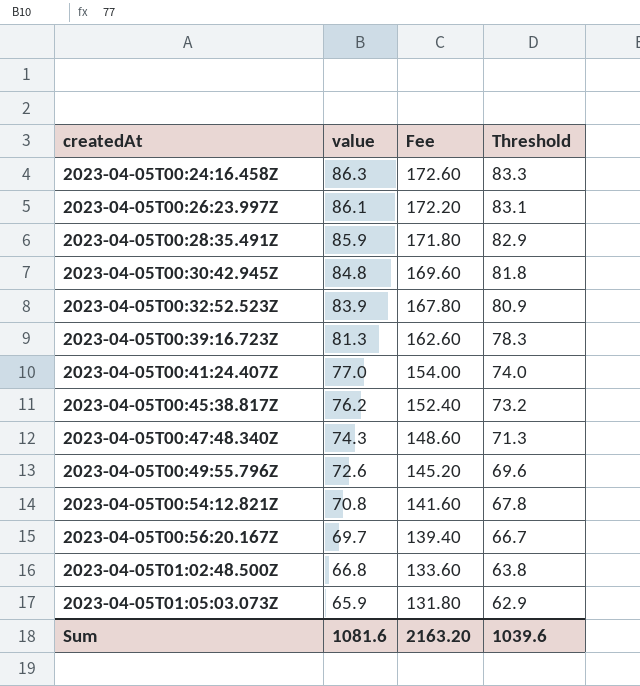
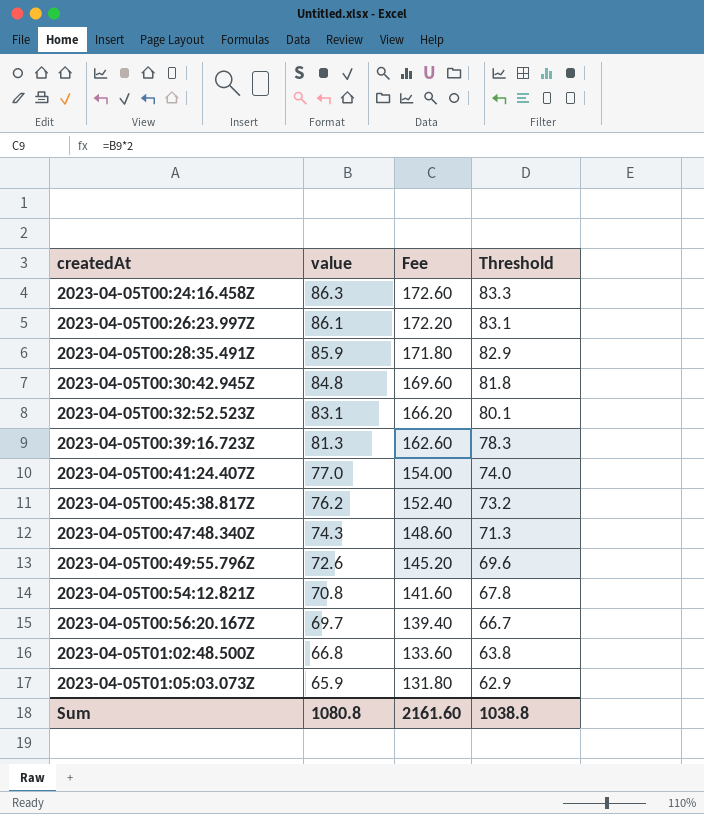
2023-04-05T00:32:52.523Z | value: 83.9 -> 83.1
2023-04-05T00:32:52.523Z | Fee: 167.80 -> 166.20
2023-04-05T00:32:52.523Z | Threshold: 80.9 -> 80.1
Sum | value: 1081.6 -> 1080.8
Sum | Fee: 2163.20 -> 2161.60
Sum | Threshold: 1039.6 -> 1038.8

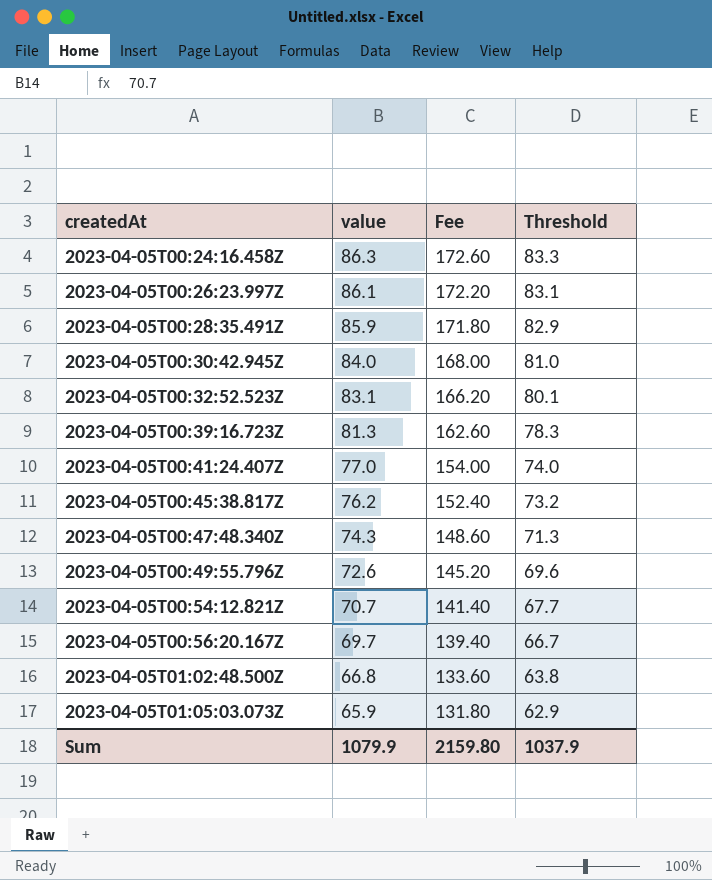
2023-04-05T00:30:42.945Z | value: 84.8 -> 84.0
2023-04-05T00:30:42.945Z | Fee: 169.60 -> 168.00
2023-04-05T00:30:42.945Z | Threshold: 81.8 -> 81.0
2023-04-05T00:54:12.821Z | value: 70.8 -> 70.7
2023-04-05T00:54:12.821Z | Fee: 141.60 -> 141.40
2023-04-05T00:54:12.821Z | Threshold: 67.8 -> 67.7
Sum | value: 1080.8 -> 1079.9
Sum | Fee: 2161.60 -> 2159.80
Sum | Threshold: 1038.8 -> 1037.9

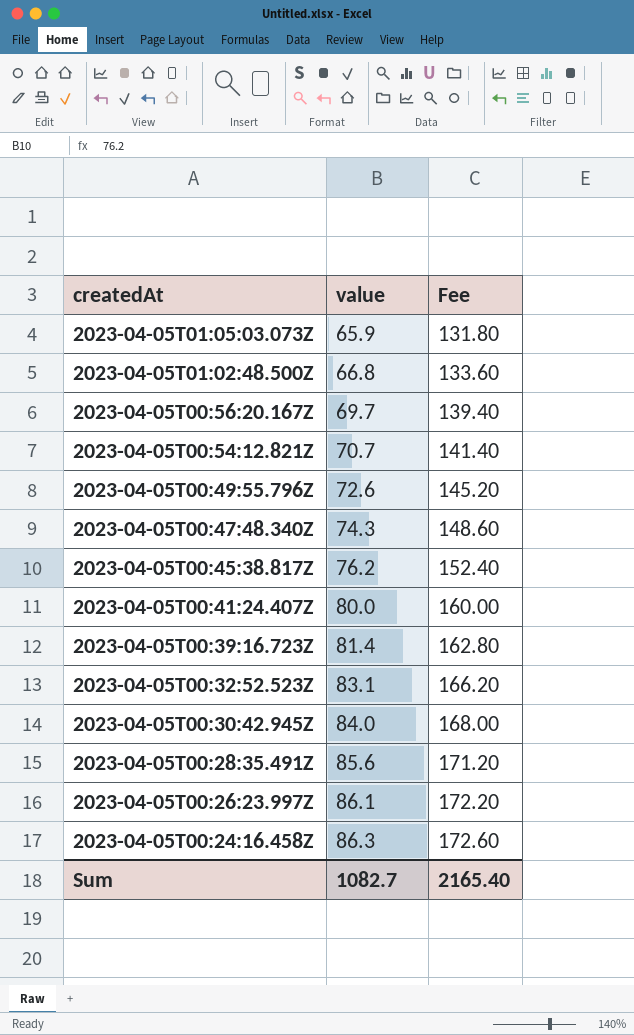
row order: createdAt ascending -> createdAt descending
column Threshold | formula: [value] - 3 -> none
2023-04-05T00:41:24.407Z | value: 77.0 -> 80.0
2023-04-05T00:41:24.407Z | Fee: 154.00 -> 160.00
2023-04-05T00:39:16.723Z | value: 81.3 -> 81.4
2023-04-05T00:39:16.723Z | Fee: 162.60 -> 162.80
2023-04-05T00:28:35.491Z | value: 85.9 -> 85.6
2023-04-05T00:28:35.491Z | Fee: 171.80 -> 171.20
Sum | value: 1079.9 -> 1082.7
Sum | Fee: 2159.80 -> 2165.40

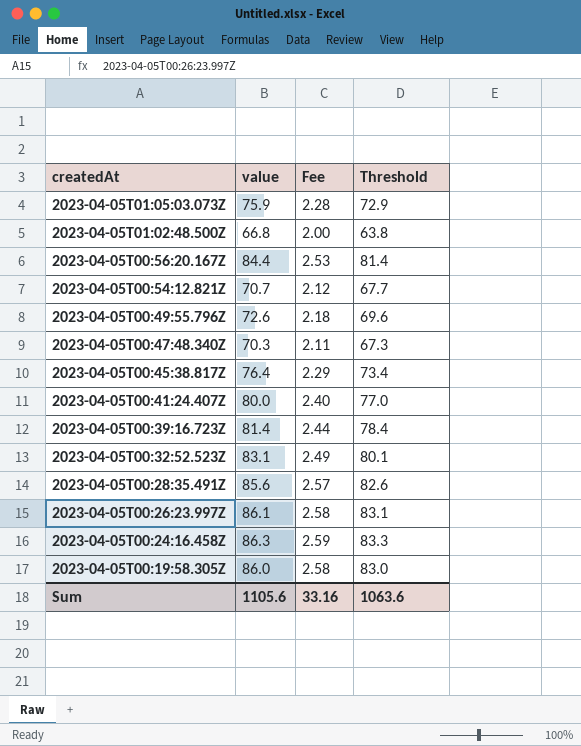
column Fee | formula: [value] * 2 -> [value] * 0.03
column Threshold | formula: none -> [value] - 3
row 2023-04-05T00:30:42.945Z: 84.0 | 168.00 -> none
2023-04-05T01:05:03.073Z | value: 65.9 -> 75.9
2023-04-05T00:56:20.167Z | value: 69.7 -> 84.4
2023-04-05T00:47:48.340Z | value: 74.3 -> 70.3
2023-04-05T00:45:38.817Z | value: 76.2 -> 76.4
row 2023-04-05T00:19:58.305Z: none -> 86.0 | 2.58 | 83.0
Sum | value: 1082.7 -> 1105.6
Sum | Fee: 2165.40 -> 33.16

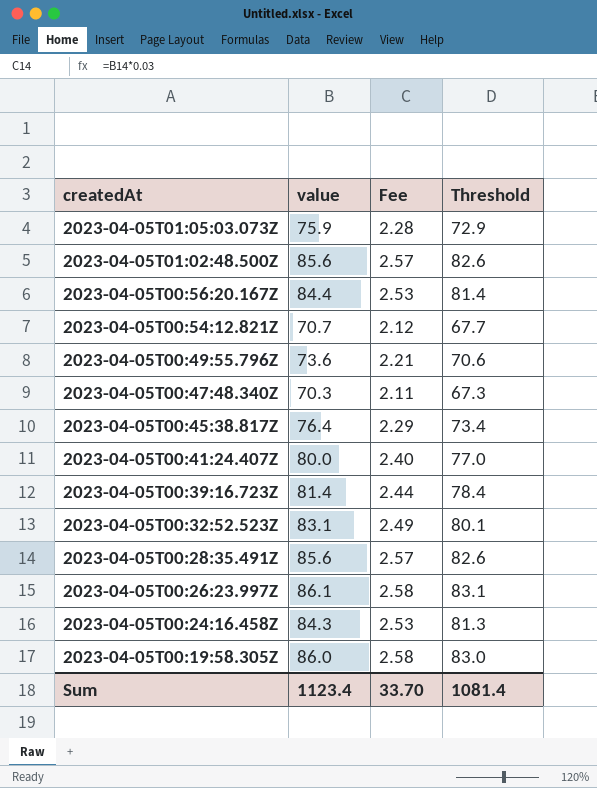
2023-04-05T01:02:48.500Z | value: 66.8 -> 85.6
2023-04-05T01:02:48.500Z | Fee: 2.00 -> 2.57
2023-04-05T01:02:48.500Z | Threshold: 63.8 -> 82.6
2023-04-05T00:49:55.796Z | value: 72.6 -> 73.6
2023-04-05T00:49:55.796Z | Fee: 2.18 -> 2.21
2023-04-05T00:49:55.796Z | Threshold: 69.6 -> 70.6
2023-04-05T00:24:16.458Z | value: 86.3 -> 84.3
2023-04-05T00:24:16.458Z | Fee: 2.59 -> 2.53
2023-04-05T00:24:16.458Z | Threshold: 83.3 -> 81.3
Sum | value: 1105.6 -> 1123.4
Sum | Fee: 33.16 -> 33.70
Sum | Threshold: 1063.6 -> 1081.4

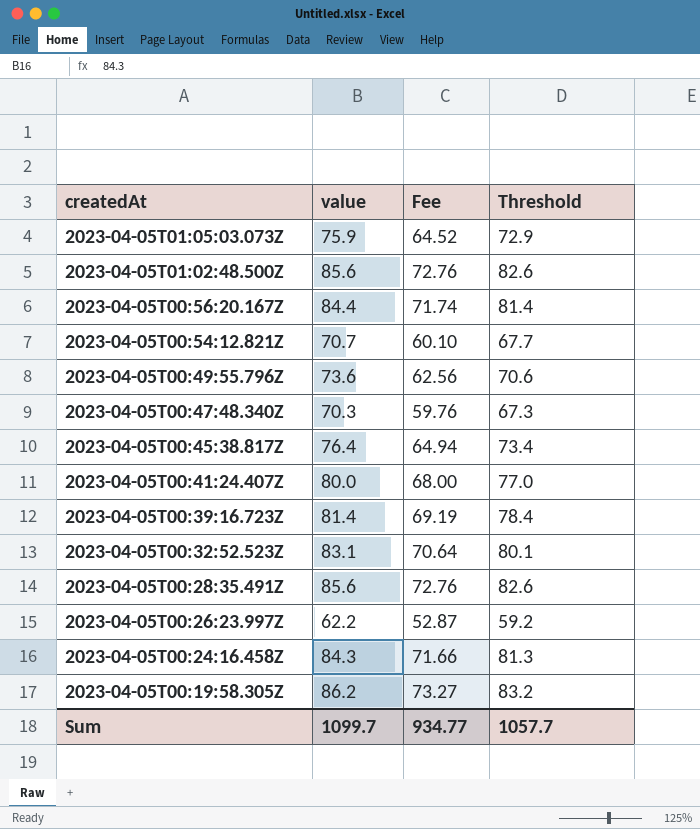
column Fee | formula: [value] * 0.03 -> [value] * 0.85
2023-04-05T00:26:23.997Z | value: 86.1 -> 62.2
2023-04-05T00:26:23.997Z | Threshold: 83.1 -> 59.2
2023-04-05T00:19:58.305Z | value: 86.0 -> 86.2
2023-04-05T00:19:58.305Z | Threshold: 83.0 -> 83.2
Sum | value: 1123.4 -> 1099.7
Sum | Fee: 33.70 -> 934.77
Sum | Threshold: 1081.4 -> 1057.7

